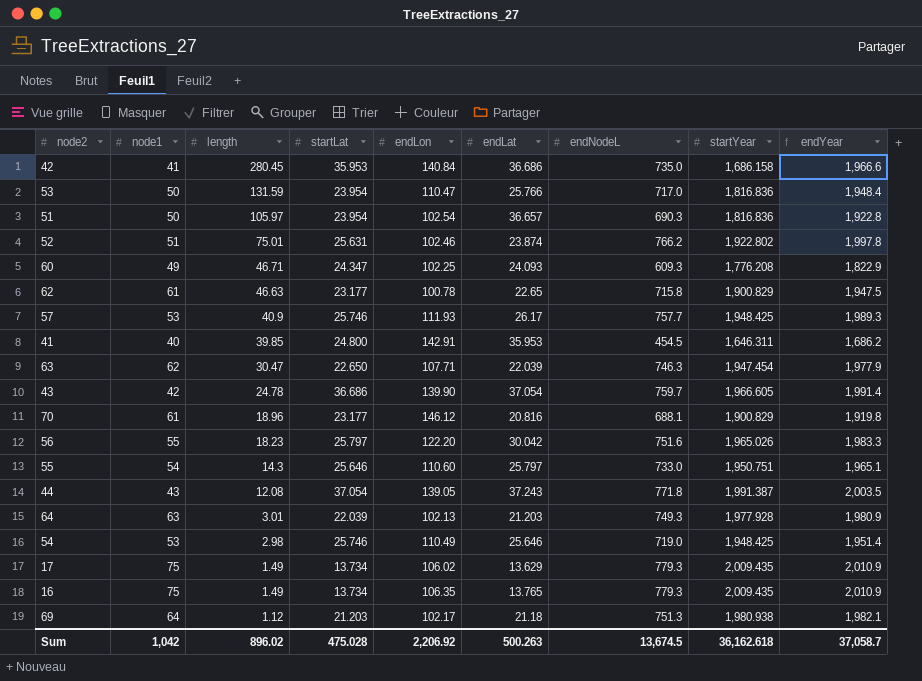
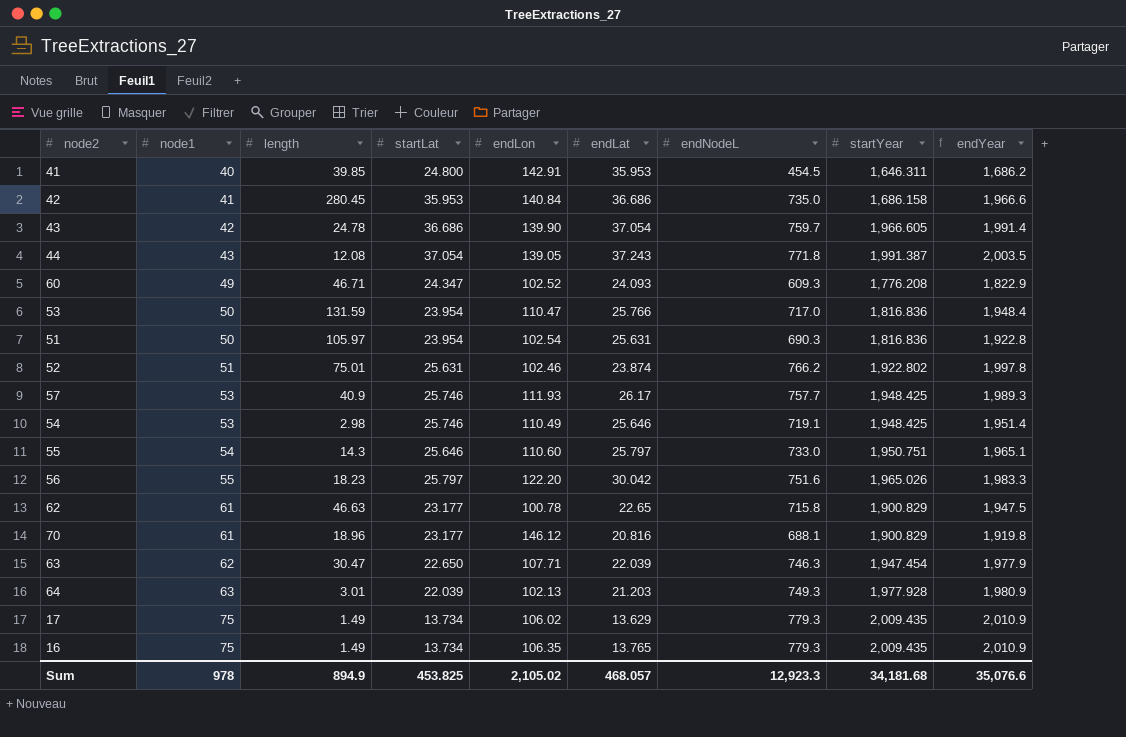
row order: length descending -> node1 ascending
row 69: 64 | 1.12 | 21.203 | 102.17 | 21.18 | 751.3 | 1,980.938 | 1,982.1 -> none
60 | endLon: 102.25 -> 102.52
51 | endLat: 36.657 -> 25.631
54 | endNodeL: 719.0 -> 719.1
Sum | node1: 1,042 -> 978
Sum | length: 896.02 -> 894.9
Sum | startLat: 475.028 -> 453.825
Sum | endLon: 2,206.92 -> 2,105.02
Sum | endLat: 500.263 -> 468.057
Sum | endNodeL: 13,674.5 -> 12,923.3
Sum | startYear: 36,162.618 -> 34,181.68
Sum | endYear: 37,058.7 -> 35,076.6

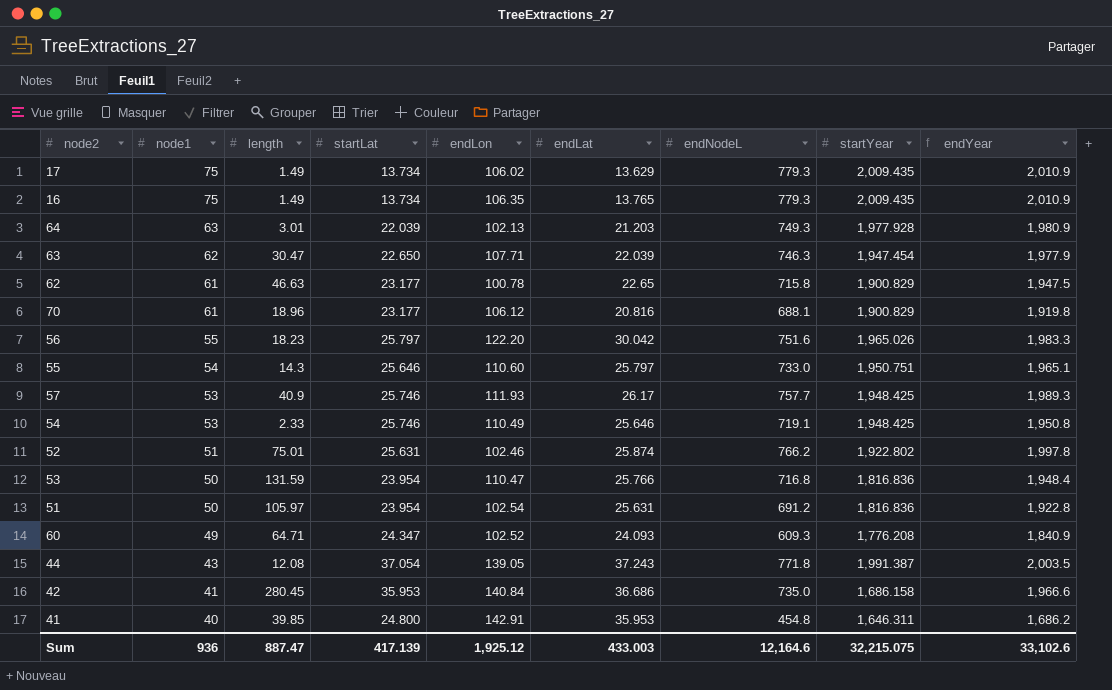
row order: node1 ascending -> node1 descending
row 43: 42 | 24.78 | 36.686 | 139.90 | 37.054 | 759.7 | 1,966.605 | 1,991.4 -> none
70 | endLon: 146.12 -> 106.12
54 | length: 2.98 -> 2.33
54 | endYear: 1,951.4 -> 1,950.8
52 | endLat: 23.874 -> 25.874
53 | endNodeL: 717.0 -> 716.8
51 | endNodeL: 690.3 -> 691.2
60 | length: 46.71 -> 64.71
60 | endYear: 1,822.9 -> 1,840.9
41 | endNodeL: 454.5 -> 454.8
Sum | node1: 978 -> 936
Sum | length: 894.9 -> 887.47
Sum | startLat: 453.825 -> 417.139
Sum | endLon: 2,105.02 -> 1,925.12
Sum | endLat: 468.057 -> 433.003
Sum | endNodeL: 12,923.3 -> 12,164.6
Sum | startYear: 34,181.68 -> 32,215.075
Sum | endYear: 35,076.6 -> 33,102.6

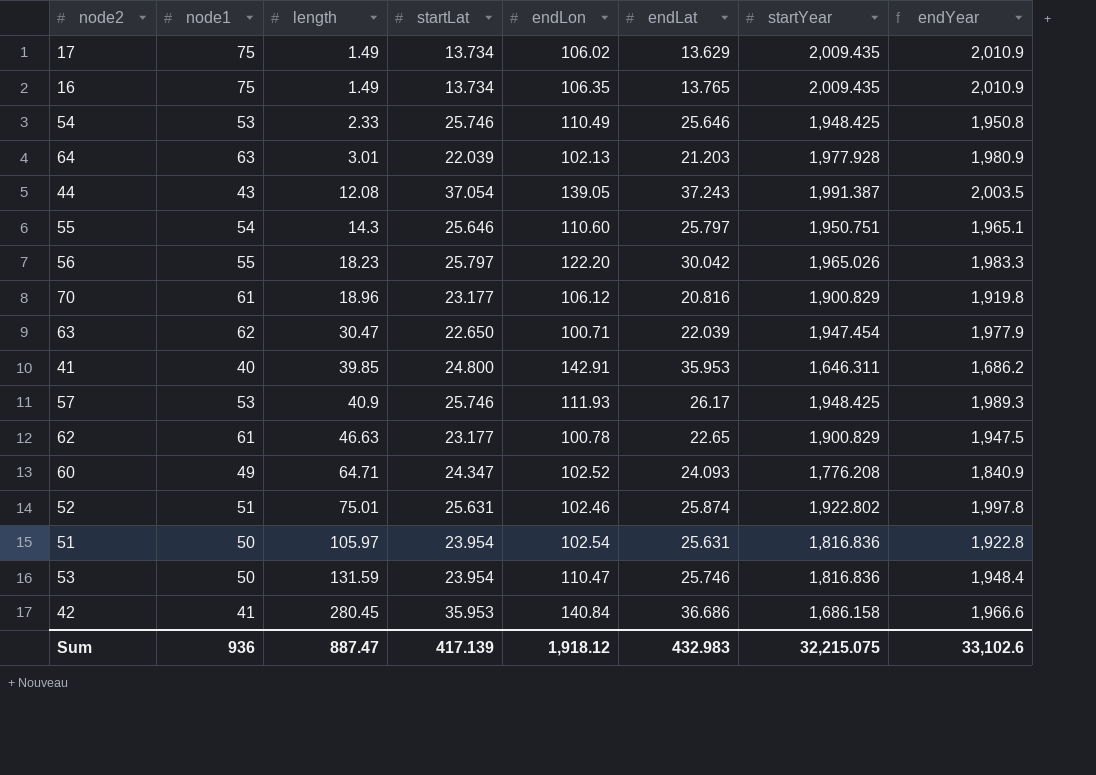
row order: node1 descending -> length ascending
column endNodeL | position: 7 -> none
63 | endLon: 107.71 -> 100.71
53 | endLat: 25.766 -> 25.746
Sum | endLon: 1,925.12 -> 1,918.12
Sum | endLat: 433.003 -> 432.983

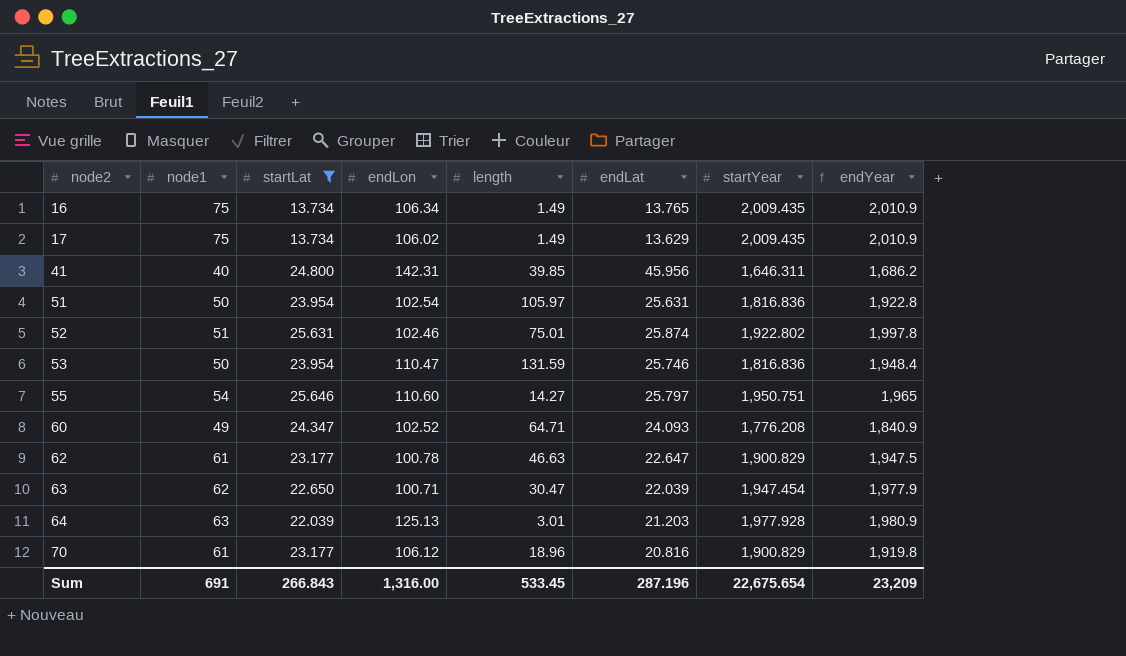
filter: none -> startLat <= 25.646
row order: length ascending -> node2 ascending
column length | position: 3 -> 5
16 | endLon: 106.35 -> 106.34
41 | endLon: 142.91 -> 142.31
41 | endLat: 35.953 -> 45.956
55 | length: 14.3 -> 14.27
55 | endYear: 1,965.1 -> 1,965
62 | endLat: 22.65 -> 22.647
64 | endLon: 102.13 -> 125.13
Sum | node1: 936 -> 691
Sum | startLat: 417.139 -> 266.843
Sum | endLon: 1,918.12 -> 1,316.00
Sum | length: 887.47 -> 533.45
Sum | endLat: 432.983 -> 287.196
Sum | startYear: 32,215.075 -> 22,675.654
Sum | endYear: 33,102.6 -> 23,209

